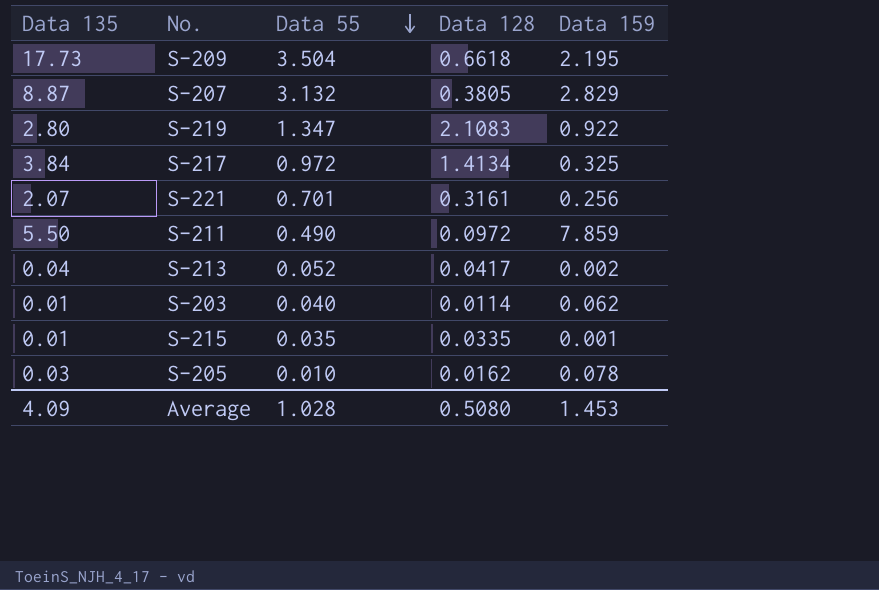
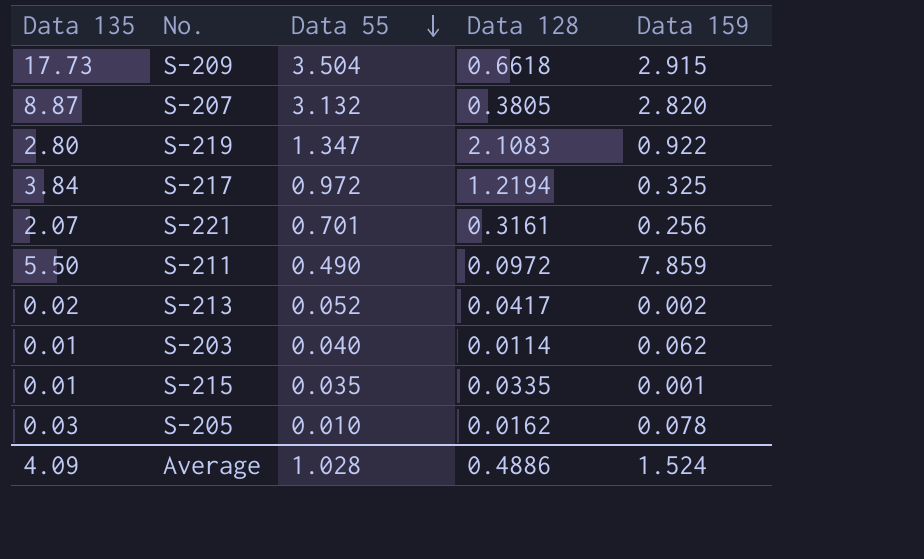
S-209 | Data 159: 2.195 -> 2.915
S-207 | Data 159: 2.829 -> 2.820
S-217 | Data 128: 1.4134 -> 1.2194
S-213 | Data 135: 0.04 -> 0.02
Average | Data 128: 0.5080 -> 0.4886
Average | Data 159: 1.453 -> 1.524

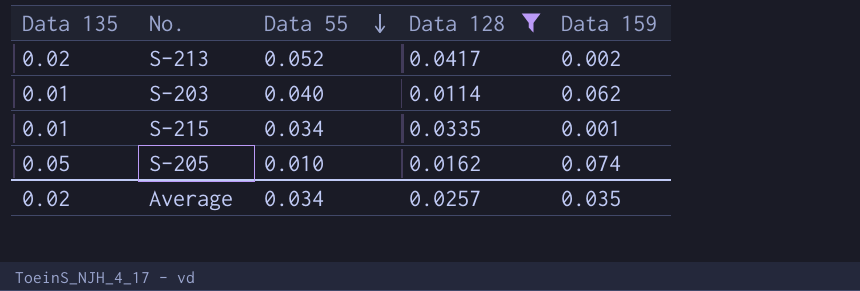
filter: none -> Data 128 <= 0.0417
S-215 | Data 55: 0.035 -> 0.034
S-205 | Data 135: 0.03 -> 0.05
S-205 | Data 159: 0.078 -> 0.074
Average | Data 135: 4.09 -> 0.02
Average | Data 55: 1.028 -> 0.034
Average | Data 128: 0.4886 -> 0.0257
Average | Data 159: 1.524 -> 0.035

